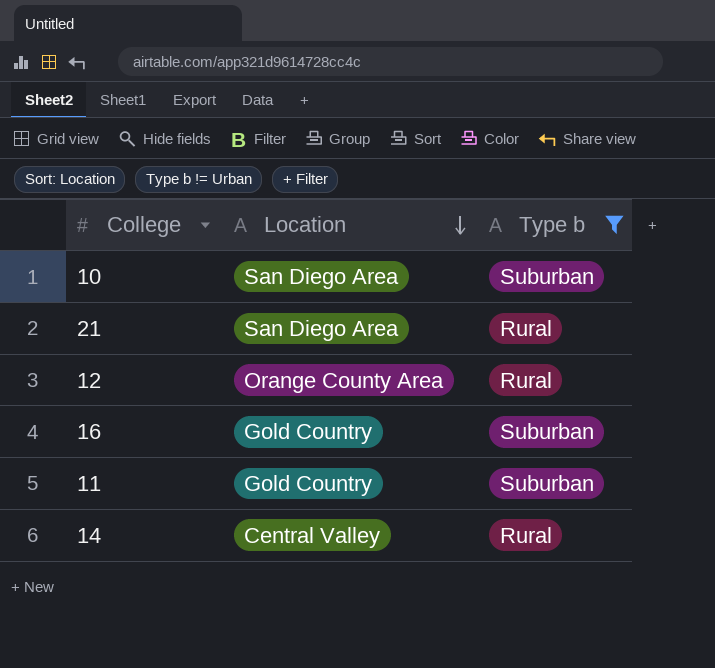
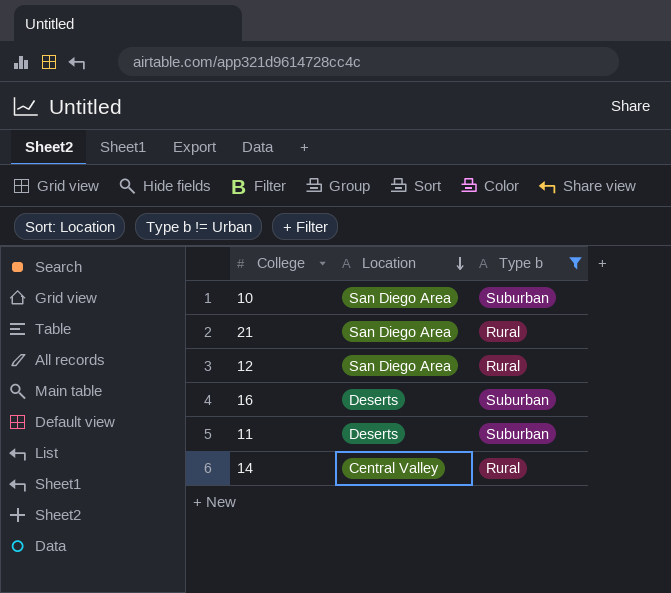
12 | Location: Orange County Area -> San Diego Area
16 | Location: Gold Country -> Deserts
11 | Location: Gold Country -> Deserts

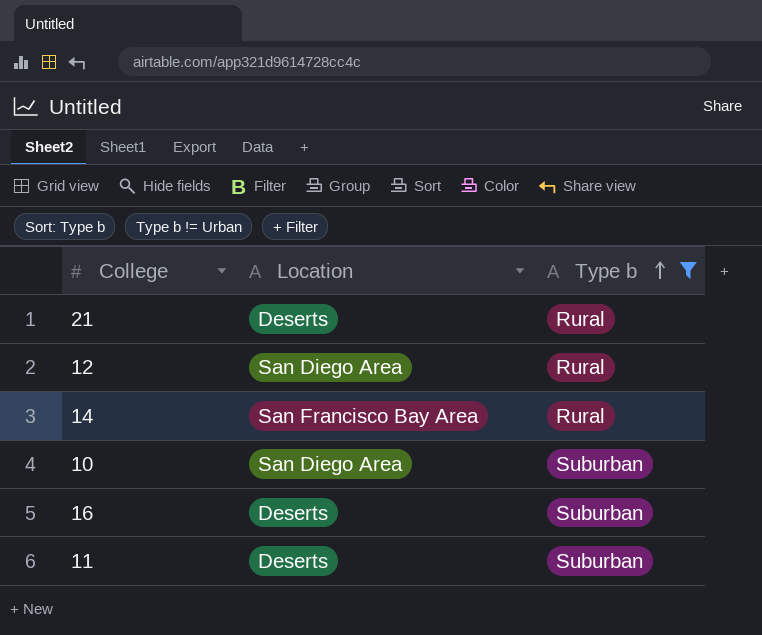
row order: Location descending -> Type b ascending
21 | Location: San Diego Area -> Deserts
14 | Location: Central Valley -> San Francisco Bay Area

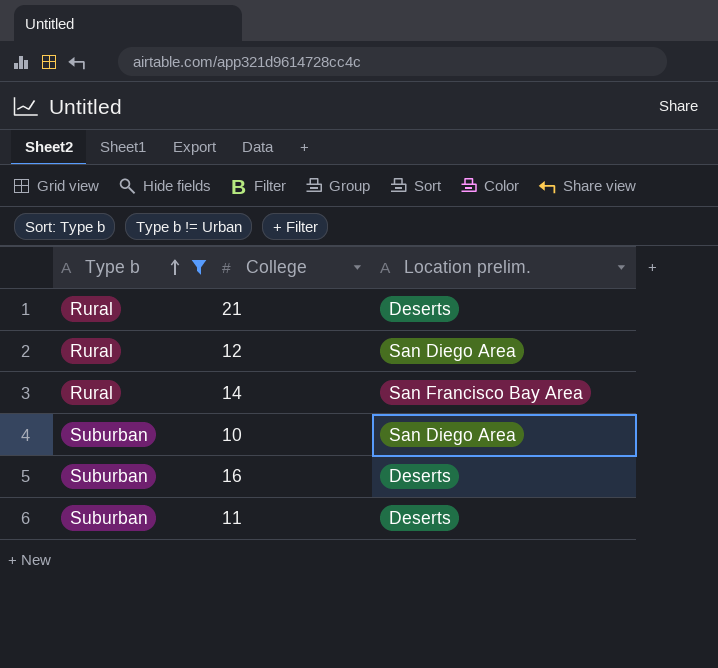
column Type b | position: 3 -> 1
column name: Location -> Location prelim.

